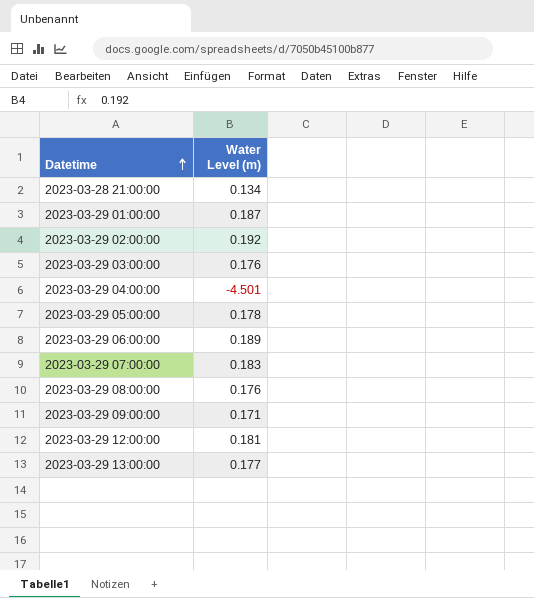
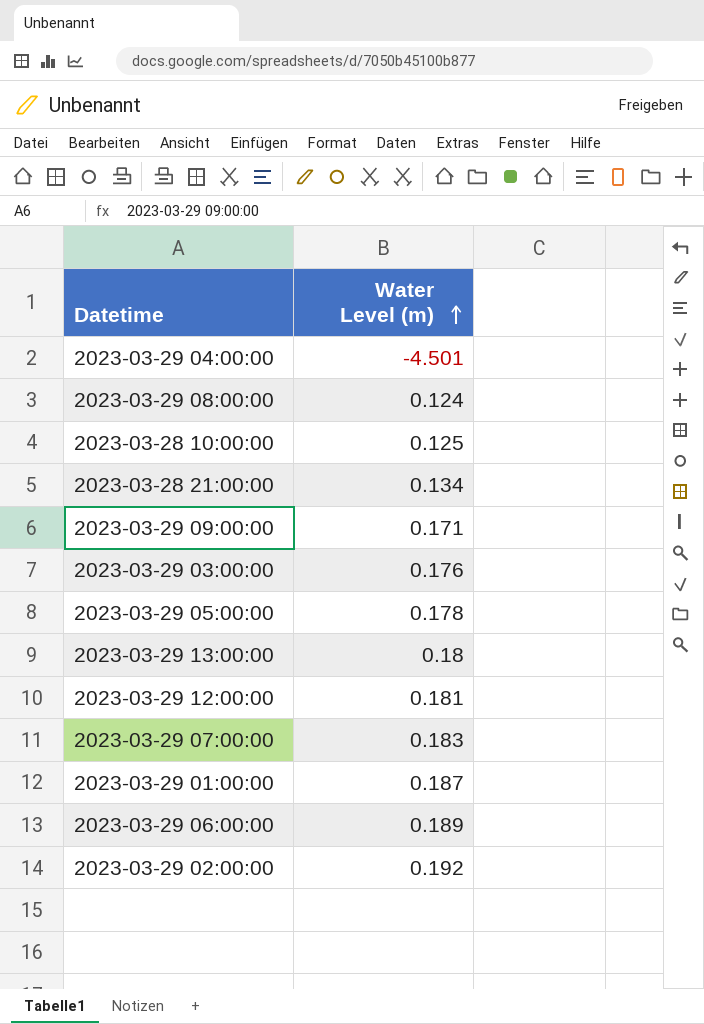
row order: Datetime ascending -> Water Level (m) ascending
2023-03-29 08:00:00 | Water Level (m): 0.176 -> 0.124
row 2023-03-28 10:00:00: none -> 0.125
2023-03-29 13:00:00 | Water Level (m): 0.177 -> 0.18

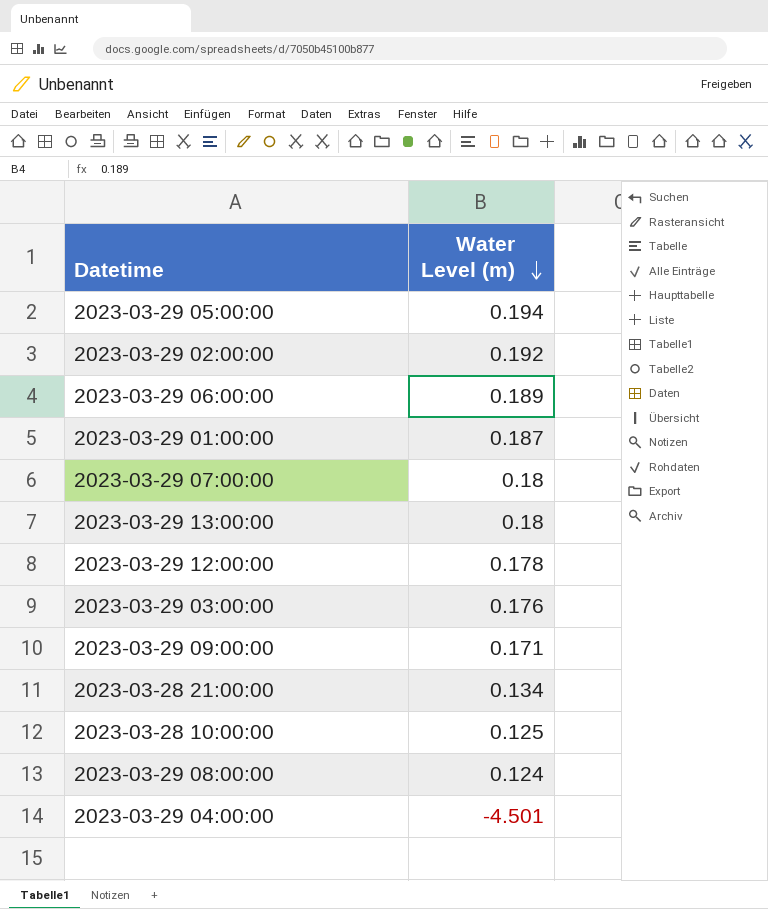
row order: Water Level (m) ascending -> Water Level (m) descending
2023-03-29 05:00:00 | Water Level (m): 0.178 -> 0.194
2023-03-29 07:00:00 | Water Level (m): 0.183 -> 0.18
2023-03-29 12:00:00 | Water Level (m): 0.181 -> 0.178

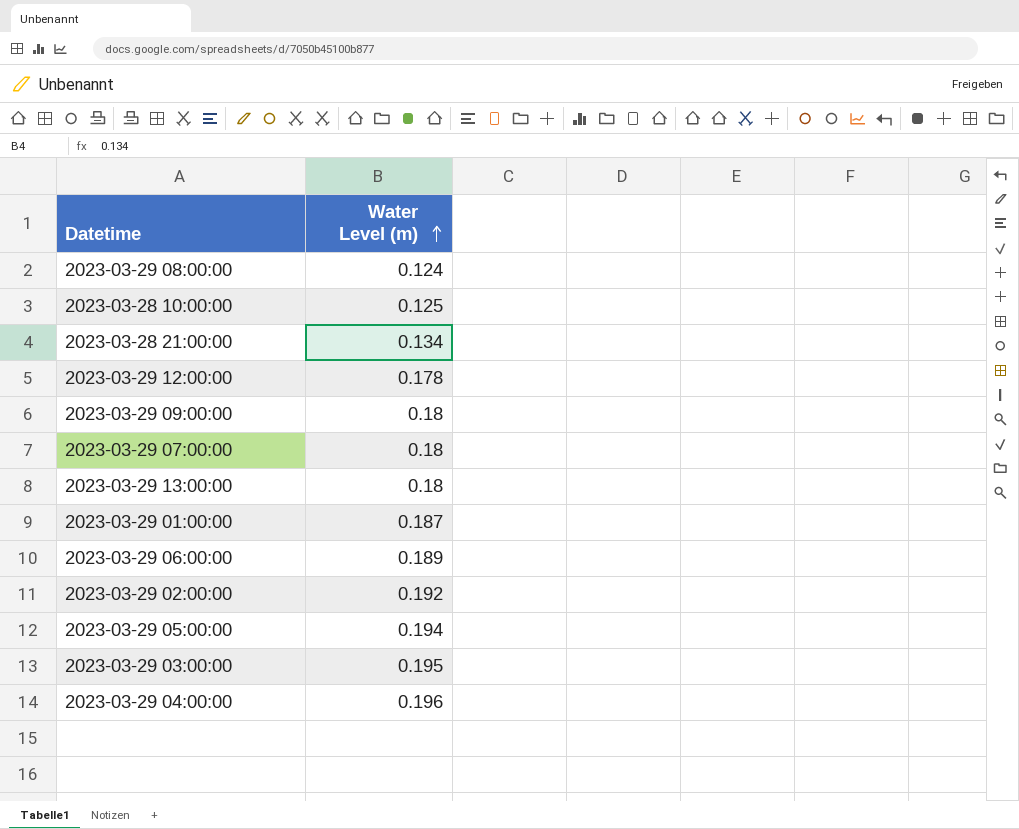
row order: Water Level (m) descending -> Water Level (m) ascending
2023-03-29 09:00:00 | Water Level (m): 0.171 -> 0.18
2023-03-29 03:00:00 | Water Level (m): 0.176 -> 0.195
2023-03-29 04:00:00 | Water Level (m): -4.501 -> 0.196

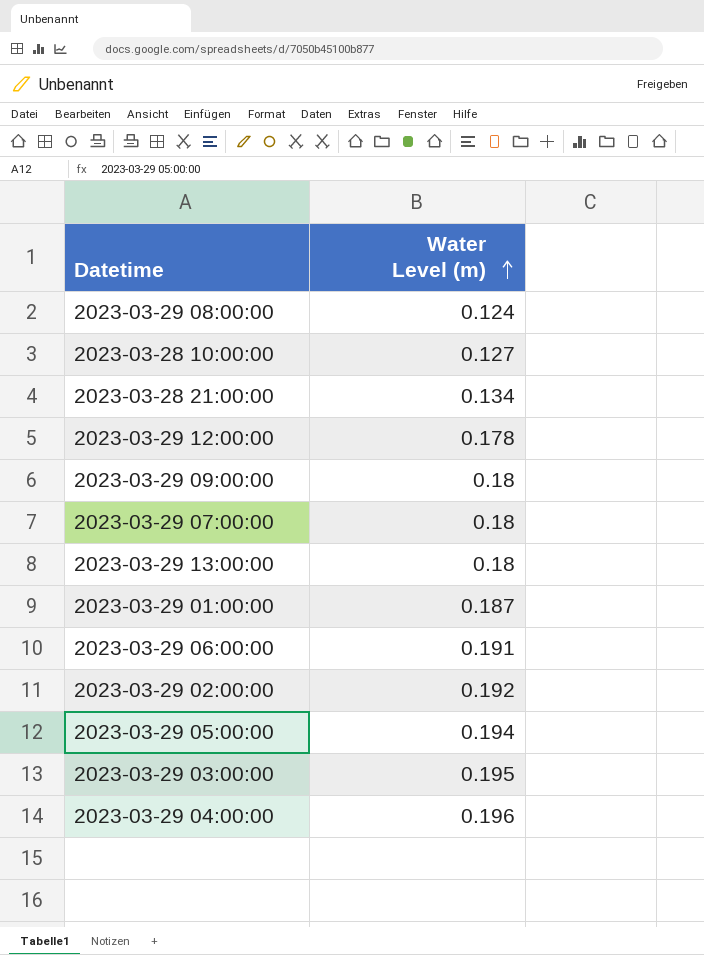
2023-03-28 10:00:00 | Water Level (m): 0.125 -> 0.127
2023-03-29 06:00:00 | Water Level (m): 0.189 -> 0.191

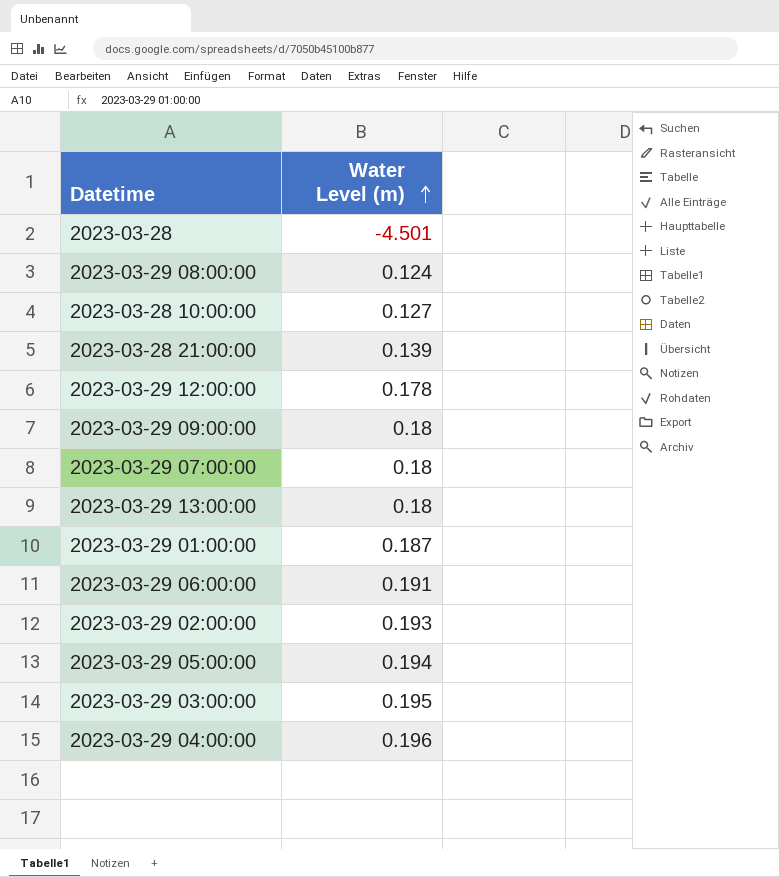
row 2023-03-28: none -> -4.501
2023-03-28 21:00:00 | Water Level (m): 0.134 -> 0.139
2023-03-29 02:00:00 | Water Level (m): 0.192 -> 0.193

